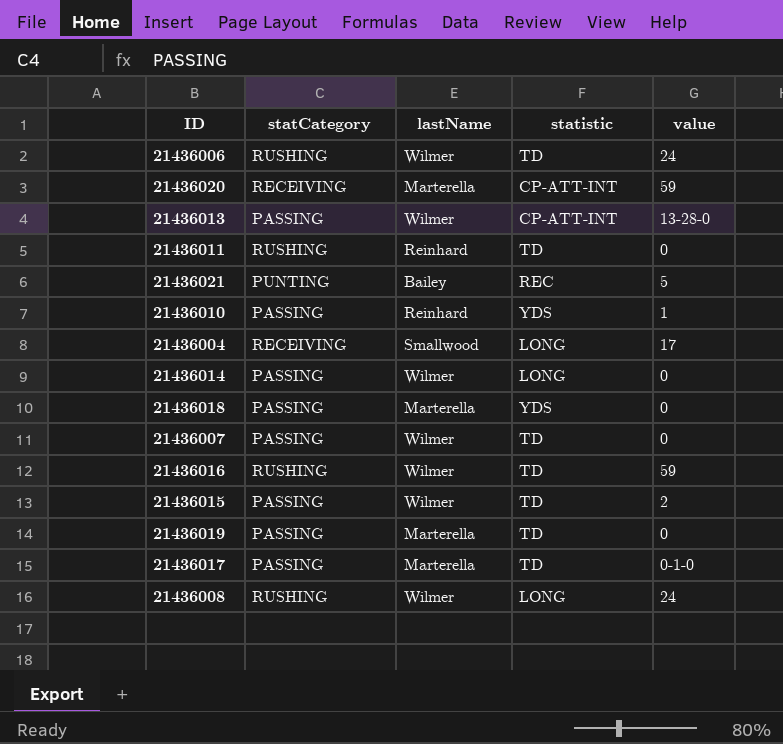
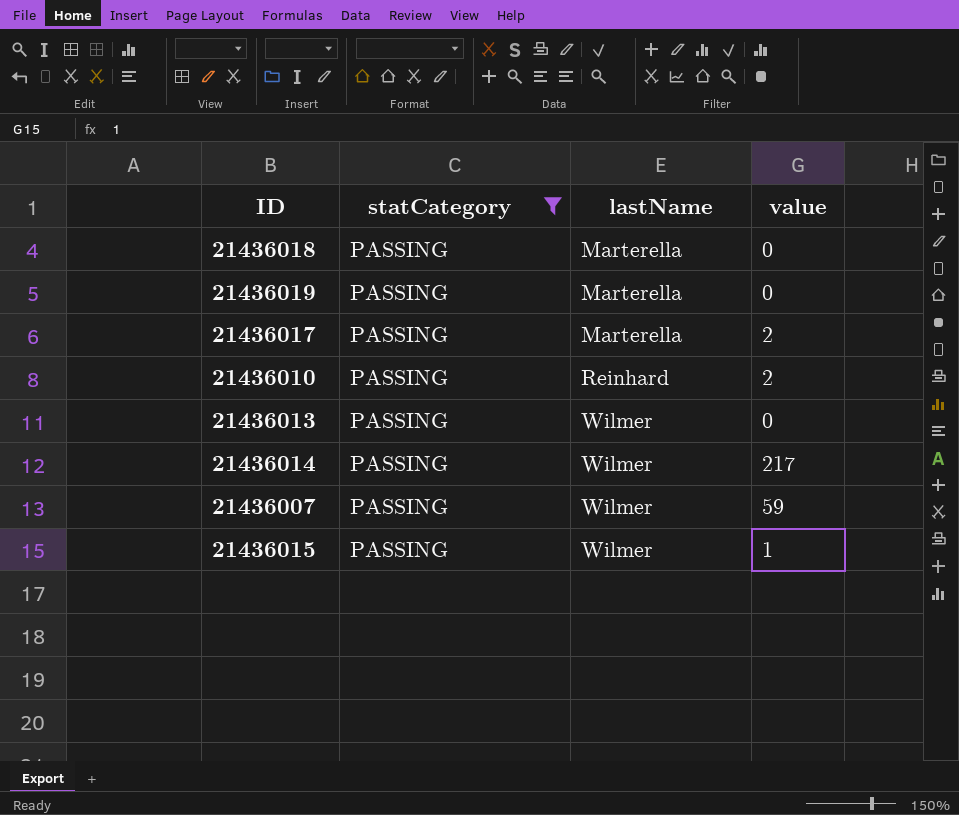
filter: none -> statCategory = PASSING
row order: none -> lastName ascending
column statistic | position: 4 -> none
21436017 | value: 0-1-0 -> 2
21436010 | value: 1 -> 2
21436013 | value: 13-28-0 -> 0
21436014 | value: 0 -> 217
21436007 | value: 0 -> 59
21436015 | value: 2 -> 1

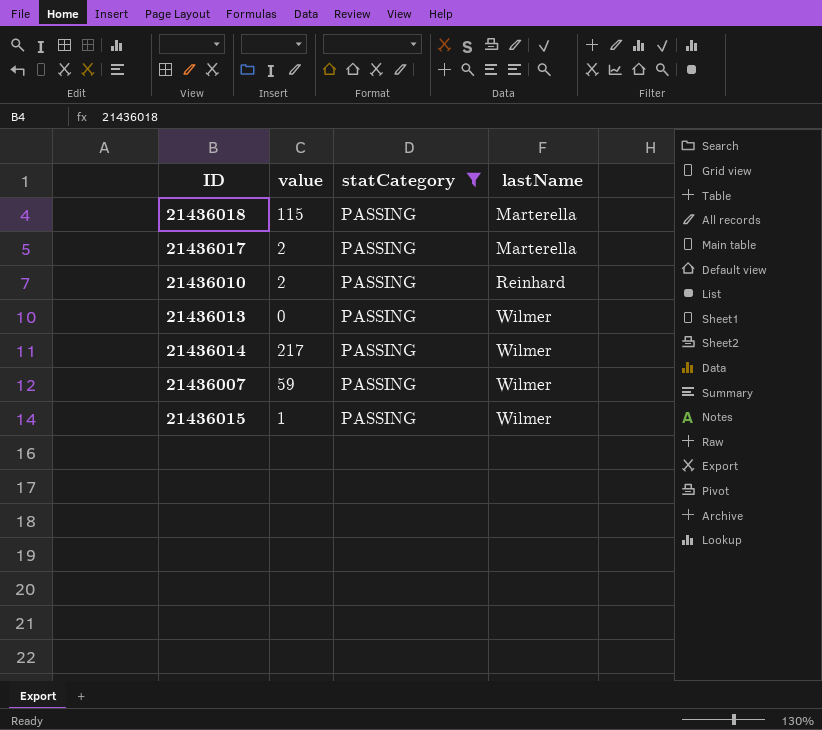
column value | position: 4 -> 2
row 21436019: PASSING | Marterella | 0 -> none
21436018 | value: 0 -> 115

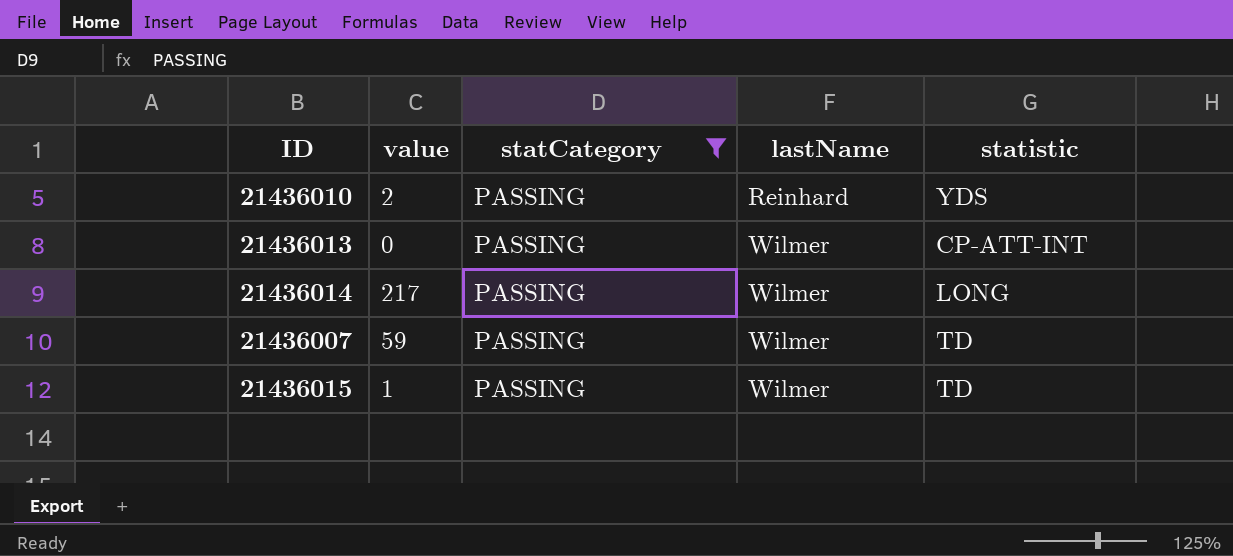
column statistic | position: none -> 5
row 21436018: 115 | PASSING | Marterella -> none
row 21436017: 2 | PASSING | Marterella -> none

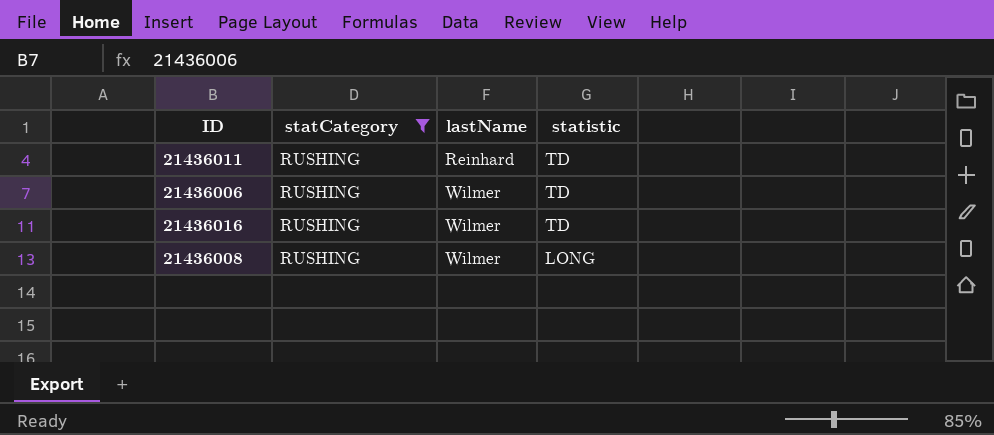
filter: statCategory = PASSING -> statCategory = RUSHING
column value | position: 2 -> none

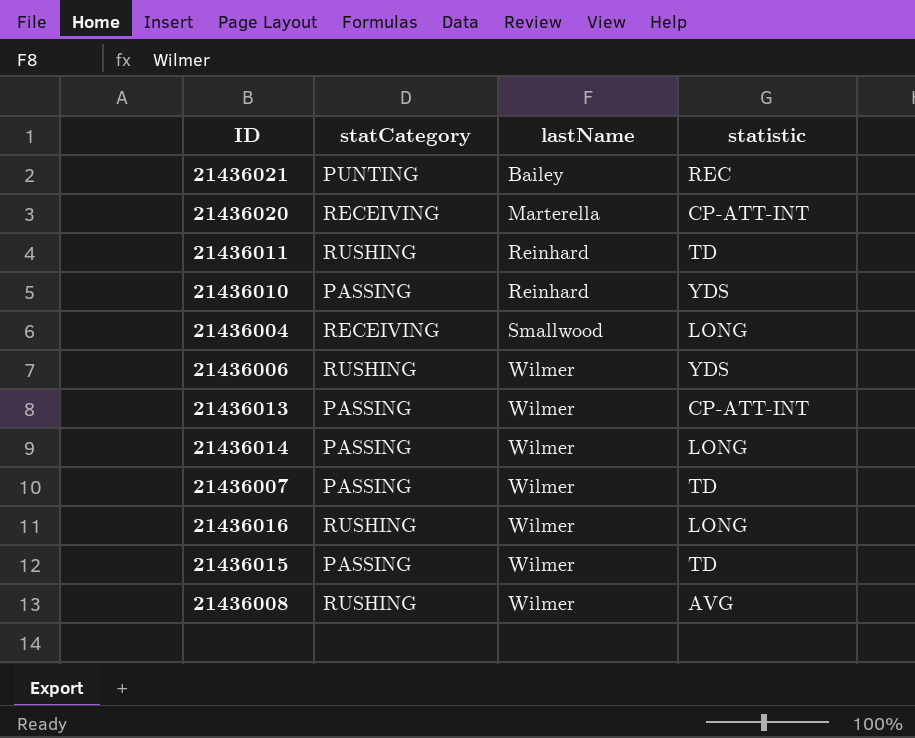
filter: statCategory = RUSHING -> none
21436006 | statistic: TD -> YDS
21436016 | statistic: TD -> LONG
21436008 | statistic: LONG -> AVG

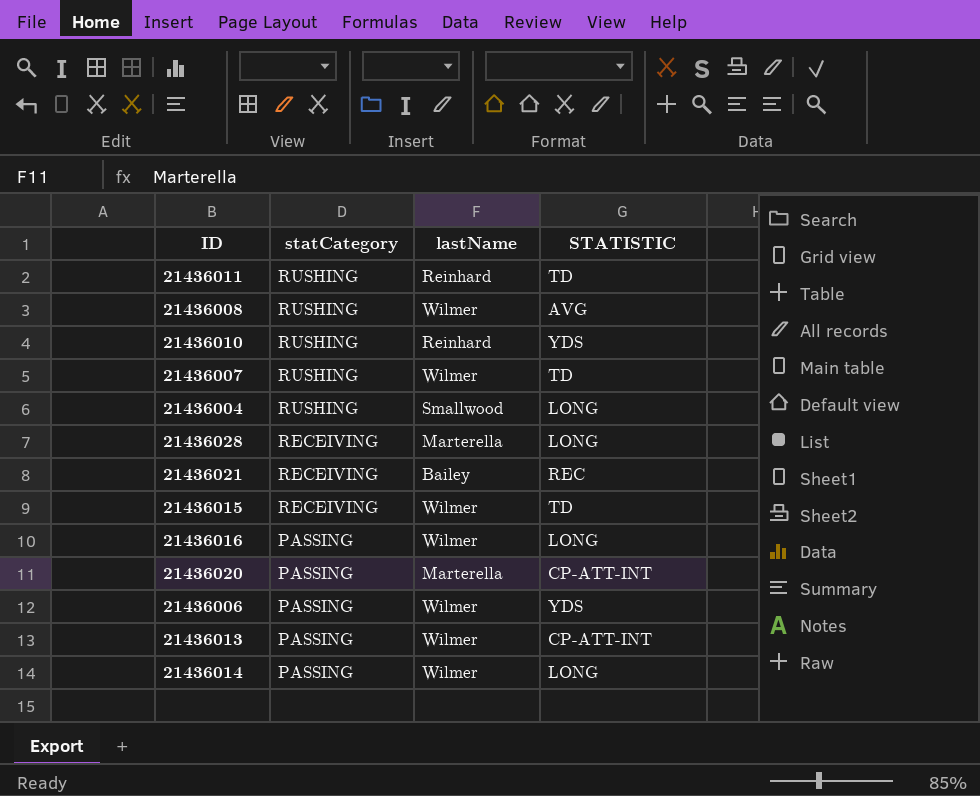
row order: lastName ascending -> statCategory descending
column name: statistic -> STATISTIC
21436010 | statCategory: PASSING -> RUSHING
21436007 | statCategory: PASSING -> RUSHING
21436004 | statCategory: RECEIVING -> RUSHING
row 21436028: none -> RECEIVING | Marterella | LONG
21436021 | statCategory: PUNTING -> RECEIVING
21436015 | statCategory: PASSING -> RECEIVING
21436016 | statCategory: RUSHING -> PASSING
21436020 | statCategory: RECEIVING -> PASSING
21436006 | statCategory: RUSHING -> PASSING

